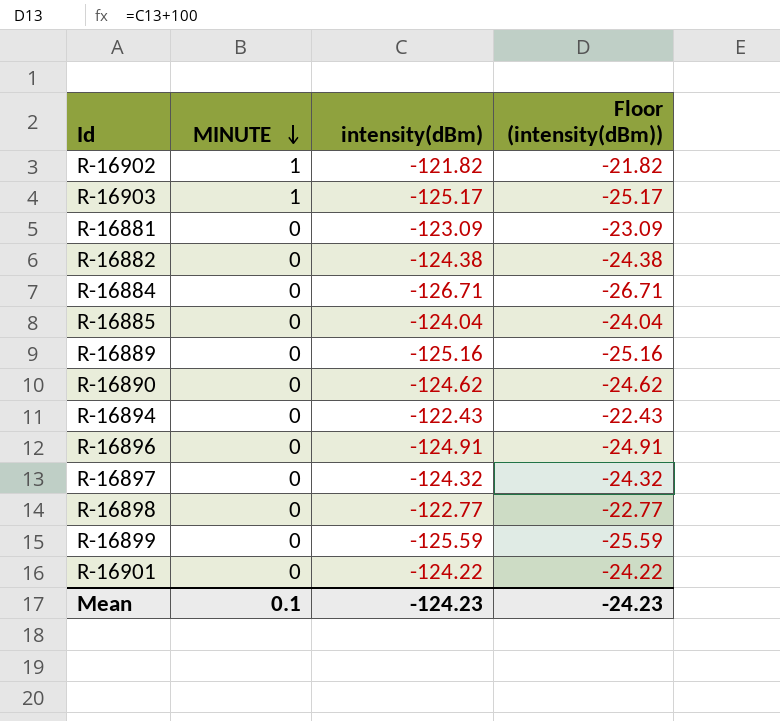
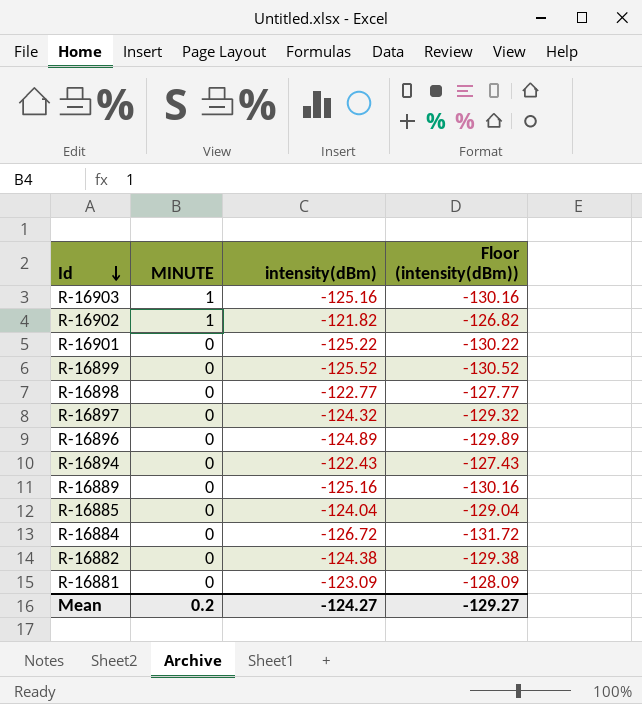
row order: MINUTE descending -> Id descending
column Floor (intensity(dBm)) | formula: [intensity(dBm)] + 100 -> [intensity(dBm)] - 5
row R-16890: 0 | -124.62 | -24.62 -> none
R-16903 | intensity(dBm): -125.17 -> -125.16
R-16901 | intensity(dBm): -124.22 -> -125.22
R-16899 | intensity(dBm): -125.59 -> -125.52
R-16896 | intensity(dBm): -124.91 -> -124.89
R-16884 | intensity(dBm): -126.71 -> -126.72
Mean | MINUTE: 0.1 -> 0.2
Mean | intensity(dBm): -124.23 -> -124.27
Mean | Floor (intensity(dBm)): -24.23 -> -129.27

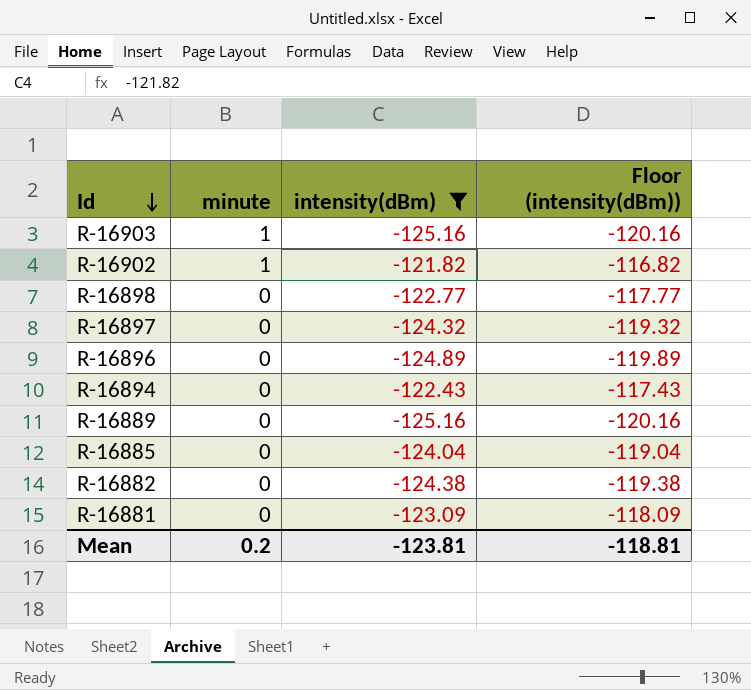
filter: none -> intensity(dBm) >= -125.16
column name: MINUTE -> minute
column Floor (intensity(dBm)) | formula: [intensity(dBm)] - 5 -> [intensity(dBm)] + 5
Mean | intensity(dBm): -124.27 -> -123.81
Mean | Floor (intensity(dBm)): -129.27 -> -118.81

